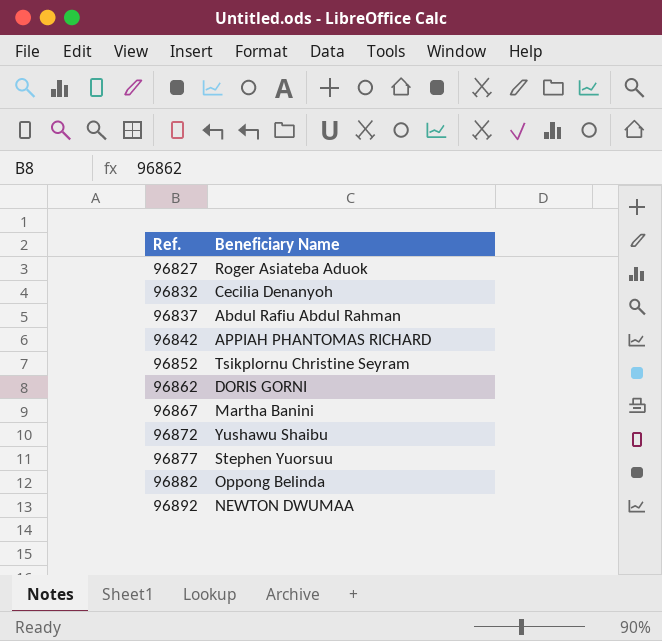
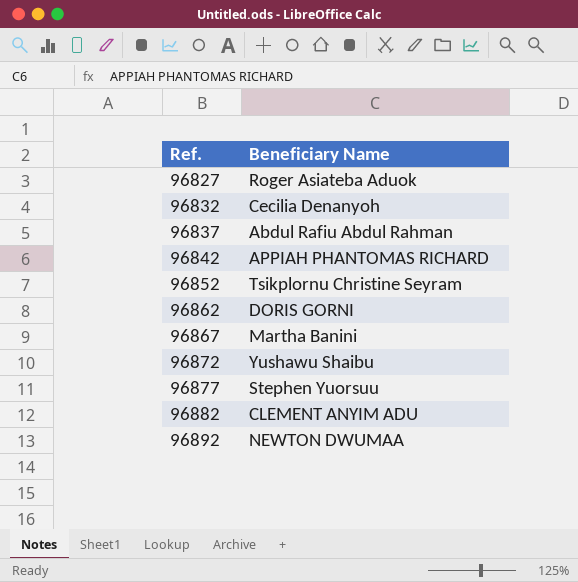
96882 | Beneficiary Name: Oppong Belinda -> CLEMENT ANYIM ADU

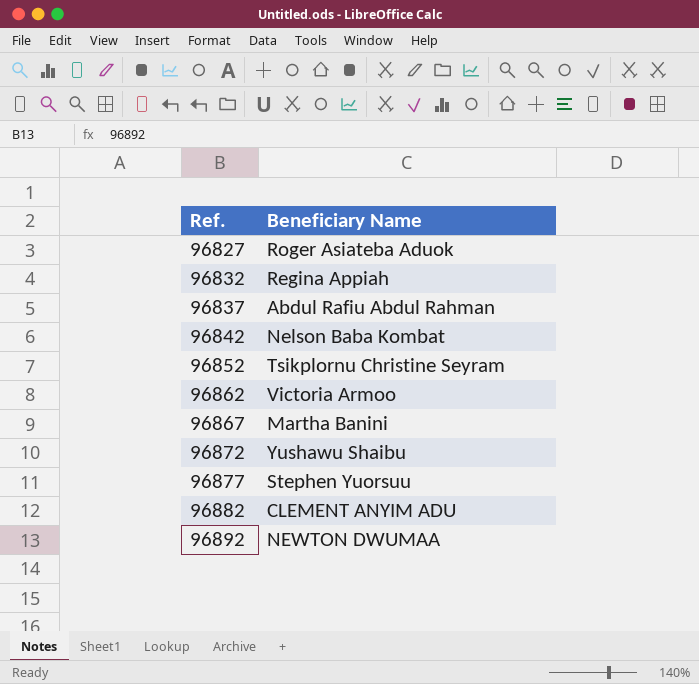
96832 | Beneficiary Name: Cecilia Denanyoh -> Regina Appiah
96842 | Beneficiary Name: APPIAH PHANTOMAS RICHARD -> Nelson Baba Kombat
96862 | Beneficiary Name: DORIS GORNI -> Victoria Armoo

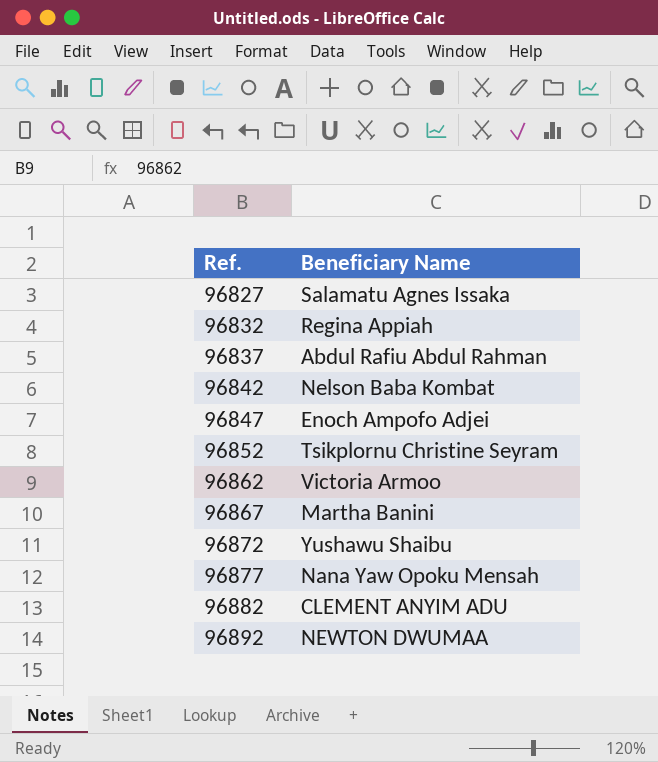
96827 | Beneficiary Name: Roger Asiateba Aduok -> Salamatu Agnes Issaka
row 96847: none -> Enoch Ampofo Adjei
96877 | Beneficiary Name: Stephen Yuorsuu -> Nana Yaw Opoku Mensah

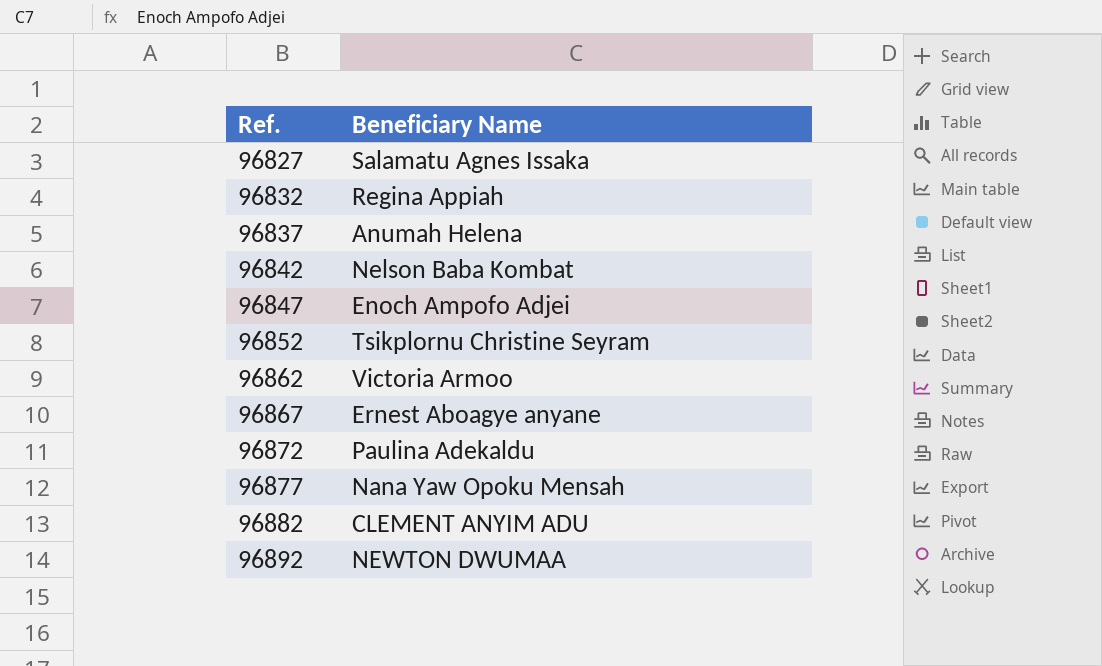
96837 | Beneficiary Name: Abdul Rafiu Abdul Rahman -> Anumah Helena
96867 | Beneficiary Name: Martha Banini -> Ernest Aboagye anyane
96872 | Beneficiary Name: Yushawu Shaibu -> Paulina Adekaldu

